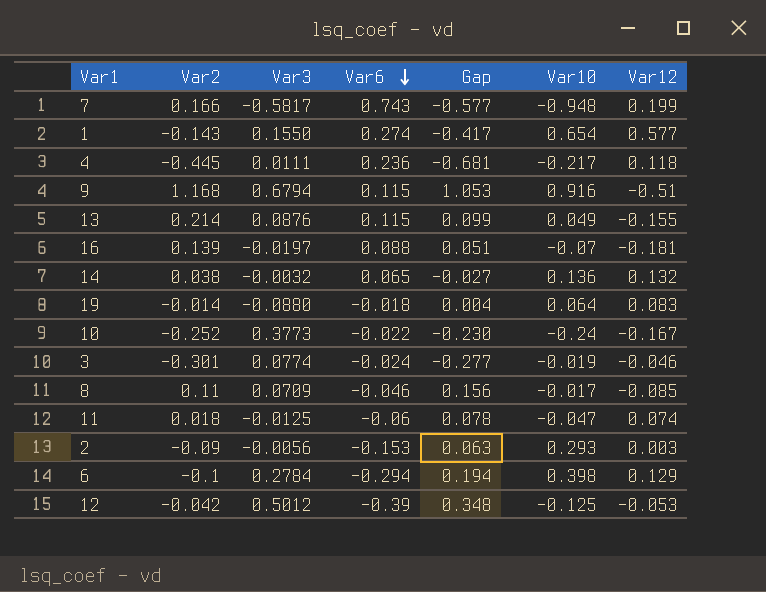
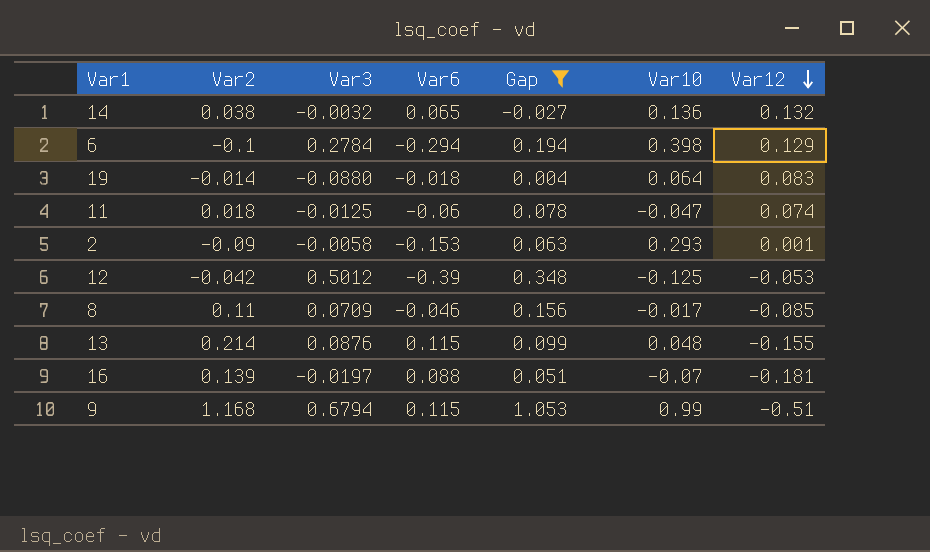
filter: none -> Gap >= -0.027
row order: Var6 descending -> Var12 descending
2 | Var3: -0.0056 -> -0.0058
2 | Var12: 0.003 -> 0.001
13 | Var10: 0.049 -> 0.048
9 | Var10: 0.916 -> 0.99

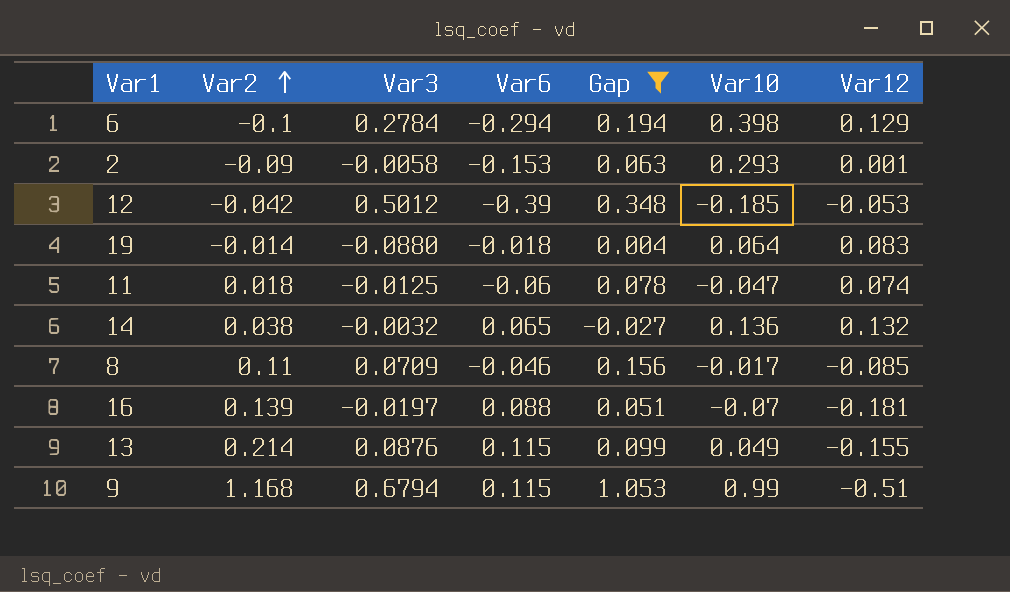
row order: Var12 descending -> Var2 ascending
12 | Var10: -0.125 -> -0.185
13 | Var10: 0.048 -> 0.049

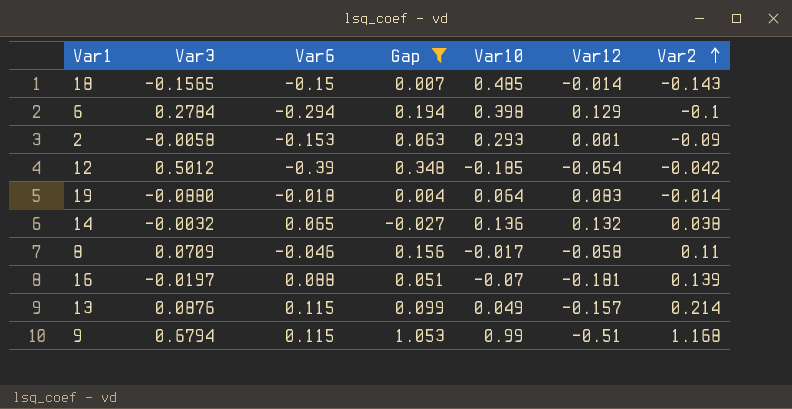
column Var2 | position: 2 -> 7
row 11: 0.018 | -0.0125 | -0.06 | 0.078 | -0.047 | 0.074 -> none
row 18: none -> -0.1565 | -0.15 | 0.007 | 0.485 | -0.014 | -0.143
12 | Var12: -0.053 -> -0.054
8 | Var12: -0.085 -> -0.058
13 | Var12: -0.155 -> -0.157

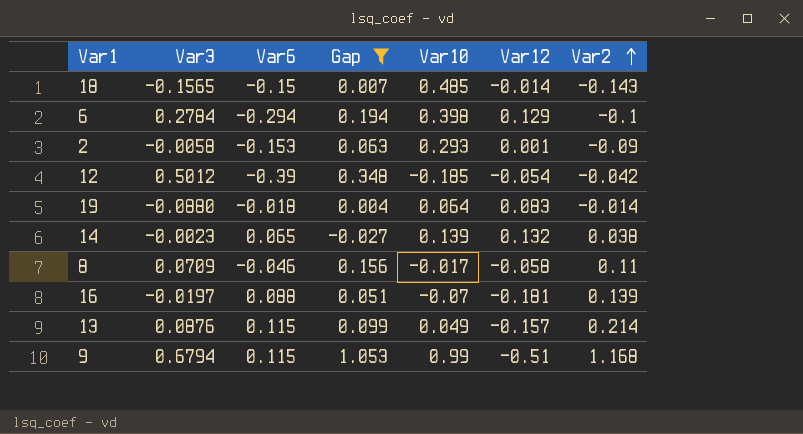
14 | Var3: -0.0032 -> -0.0023
14 | Var10: 0.136 -> 0.139

